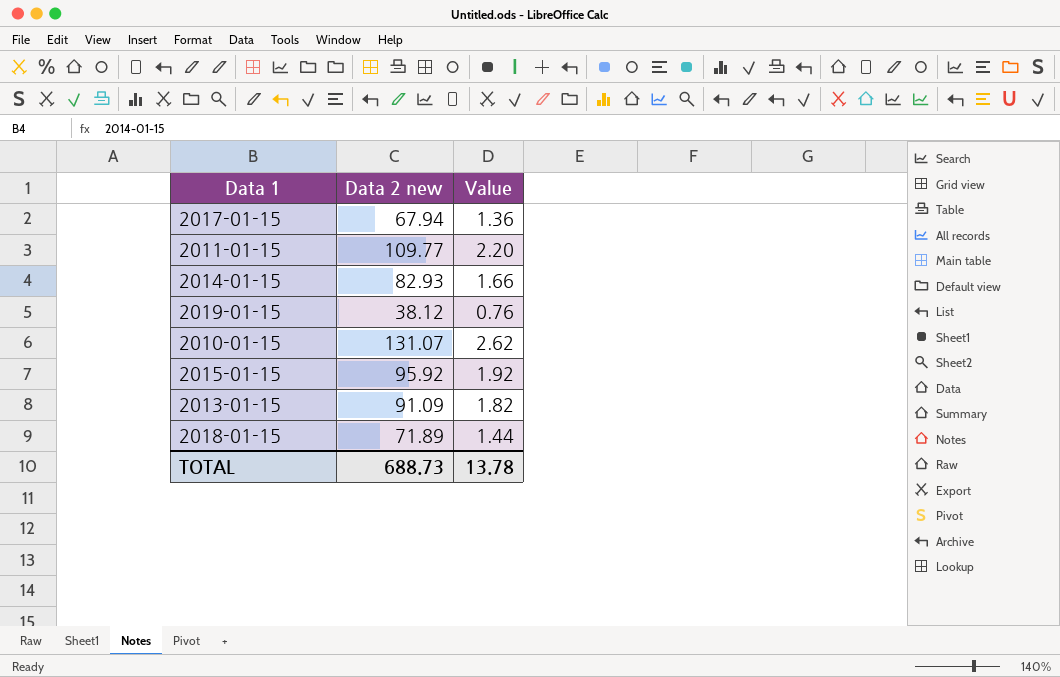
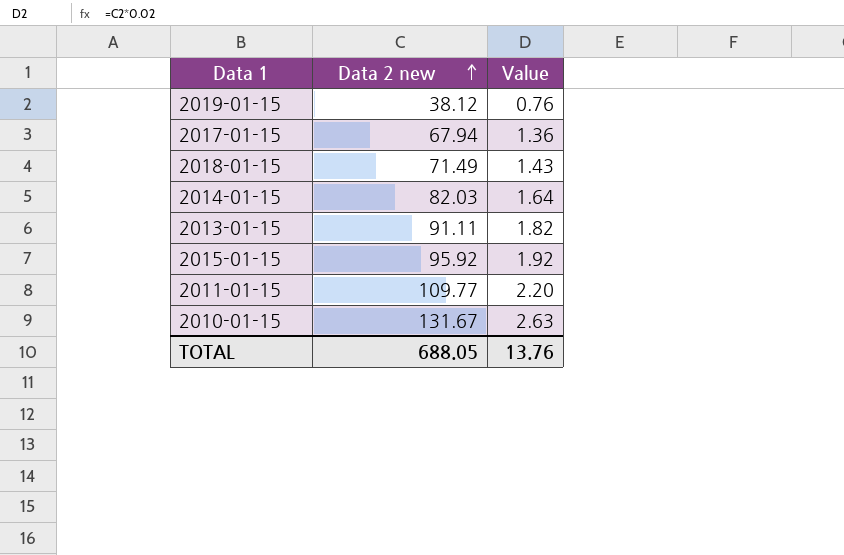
row order: none -> Data 2 new ascending
2018-01-15 | Data 2 new: 71.89 -> 71.49
2018-01-15 | Value: 1.44 -> 1.43
2014-01-15 | Data 2 new: 82.93 -> 82.03
2014-01-15 | Value: 1.66 -> 1.64
2013-01-15 | Data 2 new: 91.09 -> 91.11
2010-01-15 | Data 2 new: 131.07 -> 131.67
2010-01-15 | Value: 2.62 -> 2.63
TOTAL | Data 2 new: 688.73 -> 688.05
TOTAL | Value: 13.78 -> 13.76

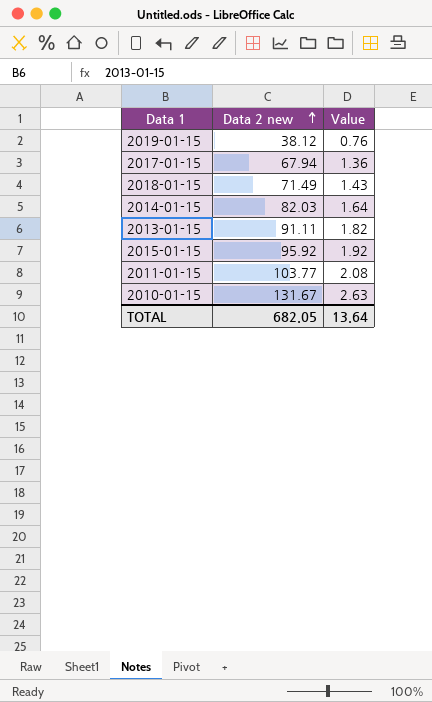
2011-01-15 | Data 2 new: 109.77 -> 103.77
2011-01-15 | Value: 2.20 -> 2.08
TOTAL | Data 2 new: 688.05 -> 682.05
TOTAL | Value: 13.76 -> 13.64

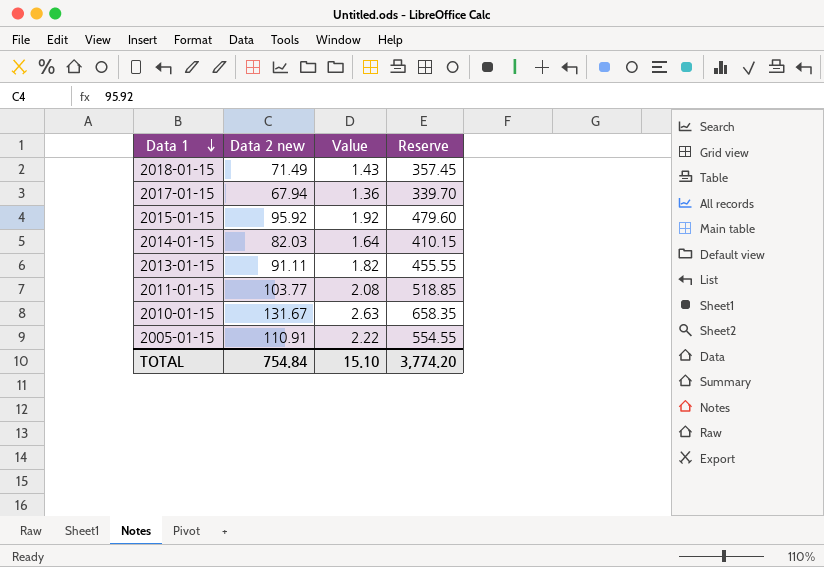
row order: Data 2 new ascending -> Data 1 descending
column Reserve | formula: none -> [Data 2 new] * 5
row 2019-01-15: 38.12 | 0.76 -> none
row 2005-01-15: none -> 110.91 | 2.22 | 554.55
TOTAL | Data 2 new: 682.05 -> 754.84
TOTAL | Value: 13.64 -> 15.10

